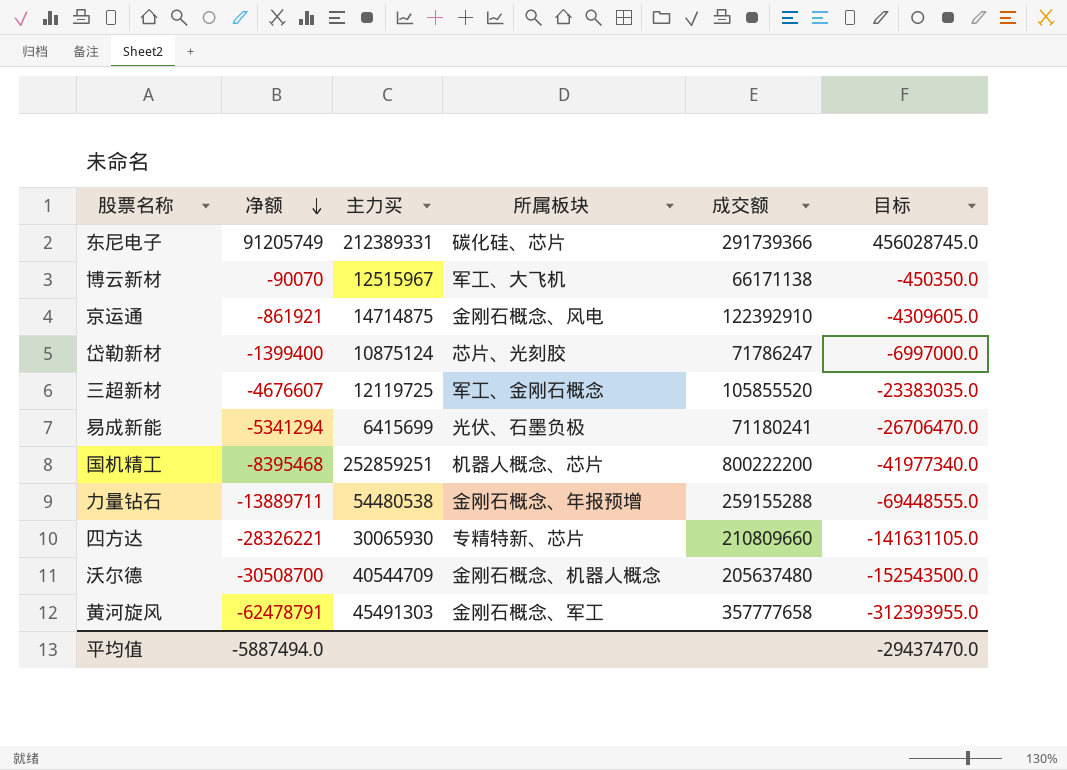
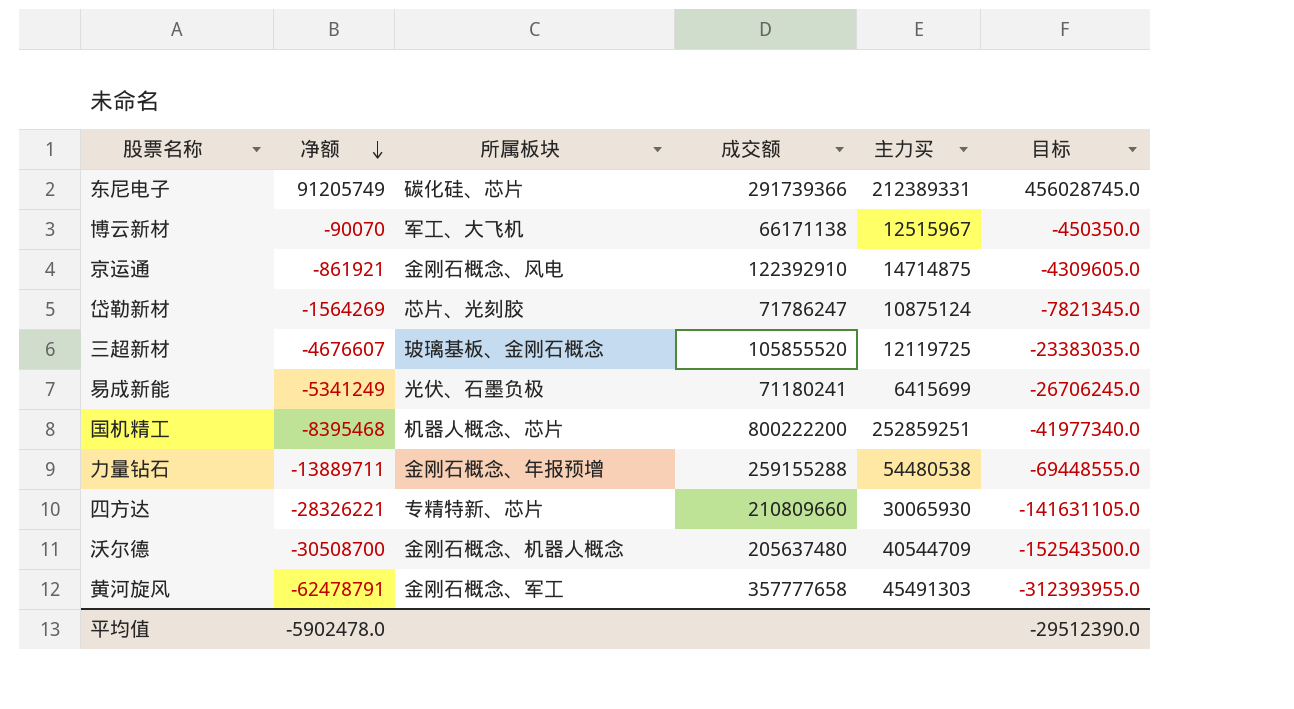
column 主力买 | position: 3 -> 5
岱勒新材 | 净额: -1399400 -> -1564269
岱勒新材 | 目标: -6997000.0 -> -7821345.0
三超新材 | 所属板块: 军工、金刚石概念 -> 玻璃基板、金刚石概念
易成新能 | 净额: -5341294 -> -5341249
易成新能 | 目标: -26706470.0 -> -26706245.0
平均值 | 净额: -5887494.0 -> -5902478.0
平均值 | 目标: -29437470.0 -> -29512390.0

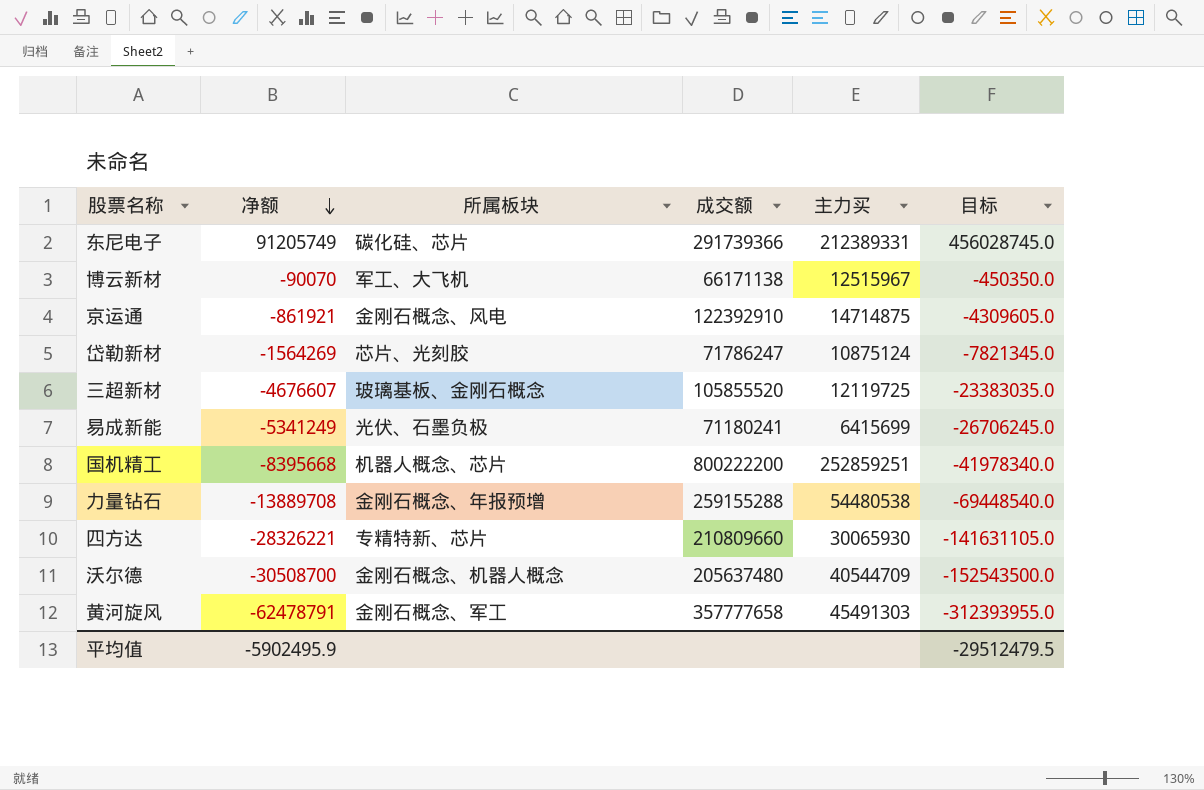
国机精工 | 净额: -8395468 -> -8395668
国机精工 | 目标: -41977340.0 -> -41978340.0
力量钻石 | 净额: -13889711 -> -13889708
力量钻石 | 目标: -69448555.0 -> -69448540.0
平均值 | 净额: -5902478.0 -> -5902495.9
平均值 | 目标: -29512390.0 -> -29512479.5

